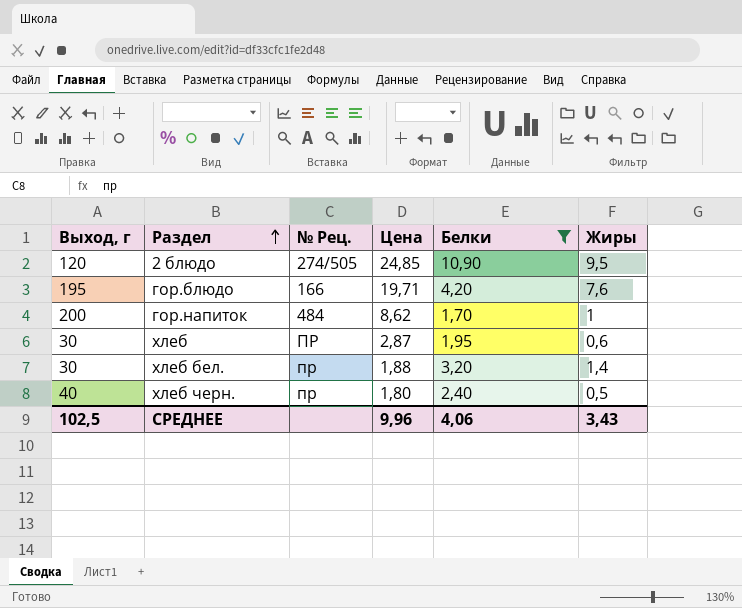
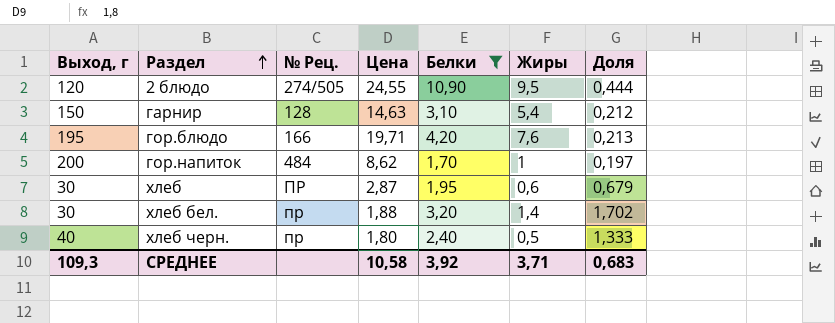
column Доля | formula: none -> [Белки] / [Цена]
2 блюдо | Цена: 24,85 -> 24,55
row гарнир: none -> 150 | 128 | 14,63 | 3,10 | 5,4 | 0,212
СРЕДНЕЕ | Выход, г: 102,5 -> 109,3
СРЕДНЕЕ | Цена: 9,96 -> 10,58
СРЕДНЕЕ | Белки: 4,06 -> 3,92
СРЕДНЕЕ | Жиры: 3,43 -> 3,71

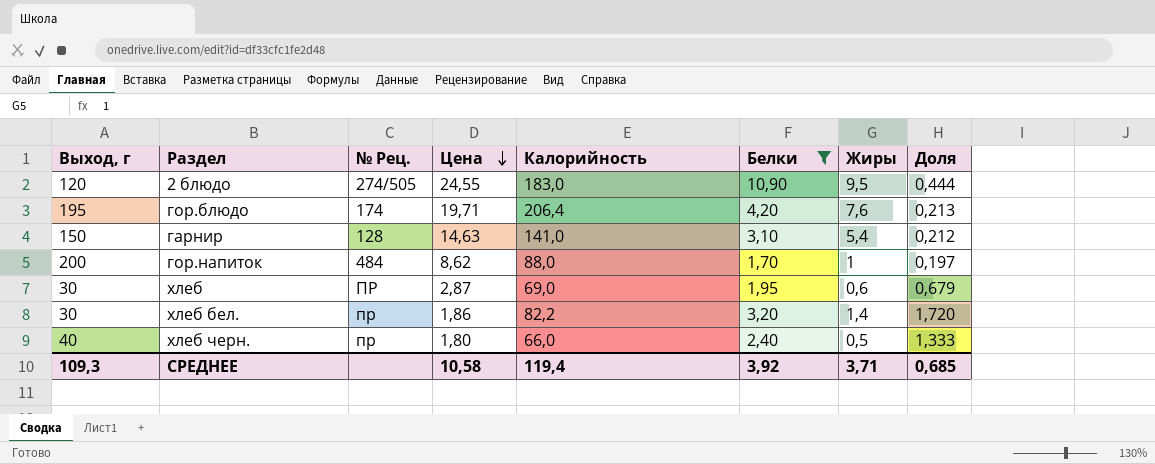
row order: Раздел ascending -> Цена descending
column Калорийность | position: none -> 5
гор.блюдо | № Рец.: 166 -> 174
хлеб бел. | Цена: 1,88 -> 1,86
хлеб бел. | Доля: 1,702 -> 1,720
СРЕДНЕЕ | Доля: 0,683 -> 0,685

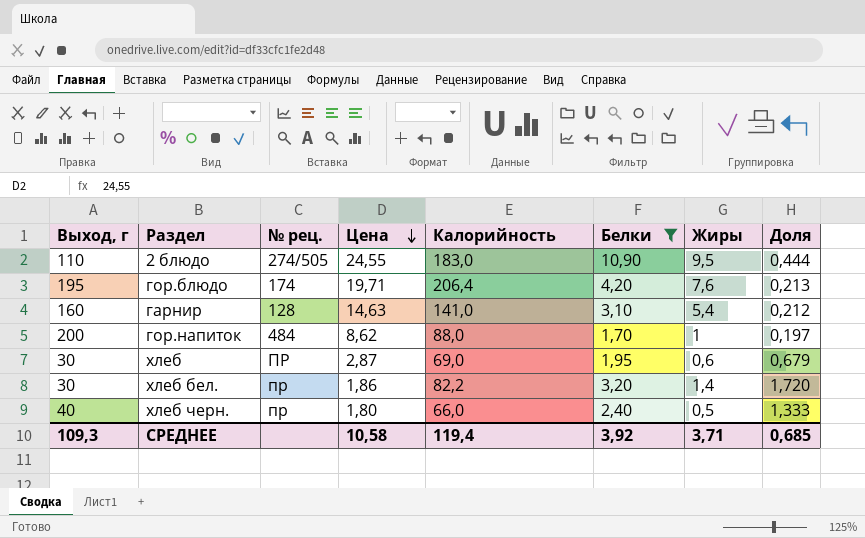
column name: № Рец. -> № рец.
2 блюдо | Выход, г: 120 -> 110
гарнир | Выход, г: 150 -> 160

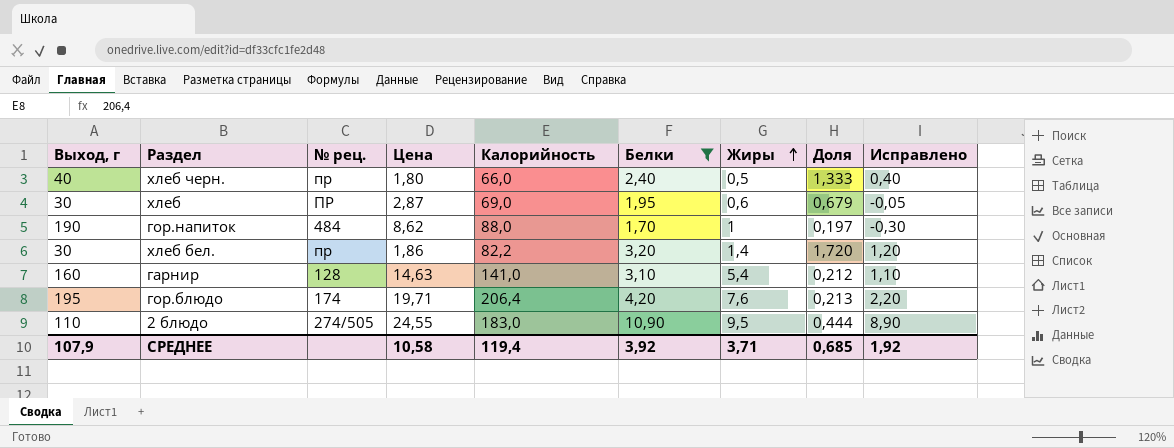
row order: Цена descending -> Жиры ascending
column Исправлено | formula: none -> [Белки] - 2
гор.напиток | Выход, г: 200 -> 190
СРЕДНЕЕ | Выход, г: 109,3 -> 107,9

